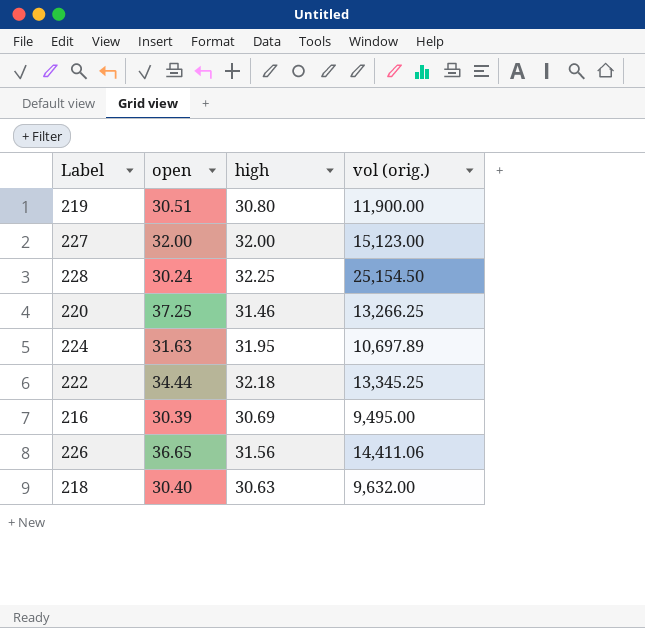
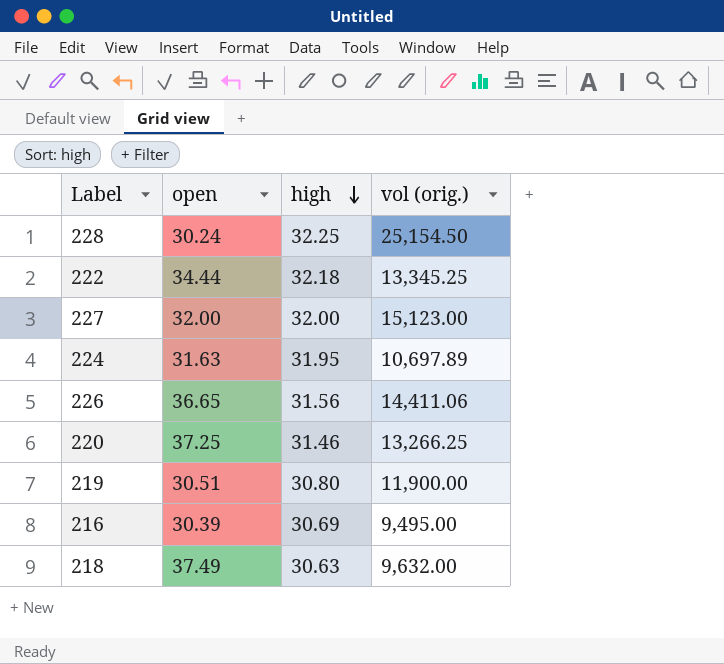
row order: none -> high descending
218 | open: 30.40 -> 37.49

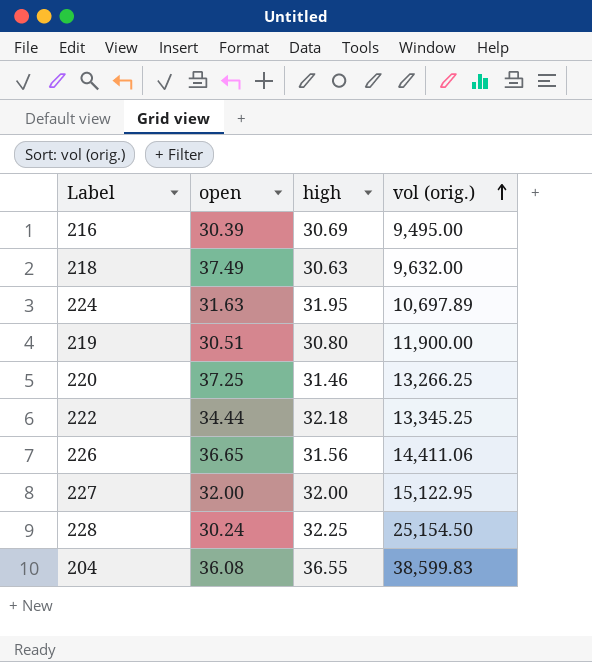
row order: high descending -> vol (orig.) ascending
227 | vol (orig.): 15,123.00 -> 15,122.95
row 204: none -> 36.08 | 36.55 | 38,599.83

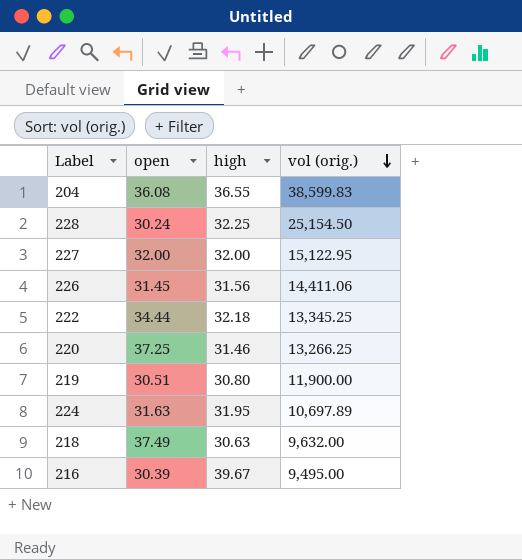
row order: vol (orig.) ascending -> vol (orig.) descending
226 | open: 36.65 -> 31.45
216 | high: 30.69 -> 39.67

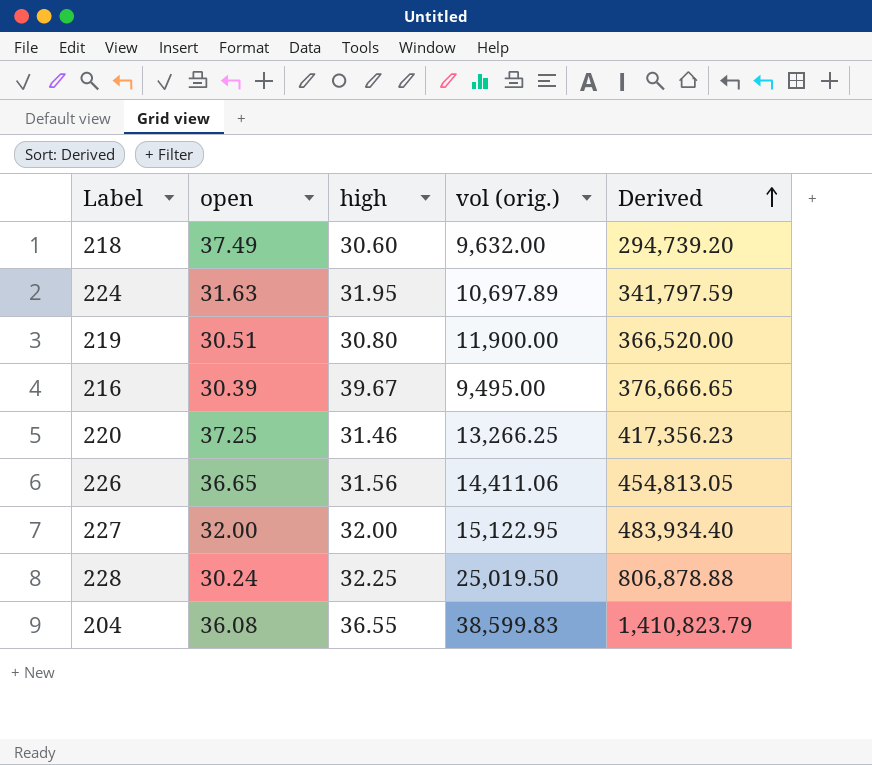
row order: vol (orig.) descending -> Derived ascending
column Derived | formula: none -> [high] * [vol (orig.)]
row 222: 34.44 | 32.18 | 13,345.25 -> none
218 | high: 30.63 -> 30.60
226 | open: 31.45 -> 36.65
228 | vol (orig.): 25,154.50 -> 25,019.50

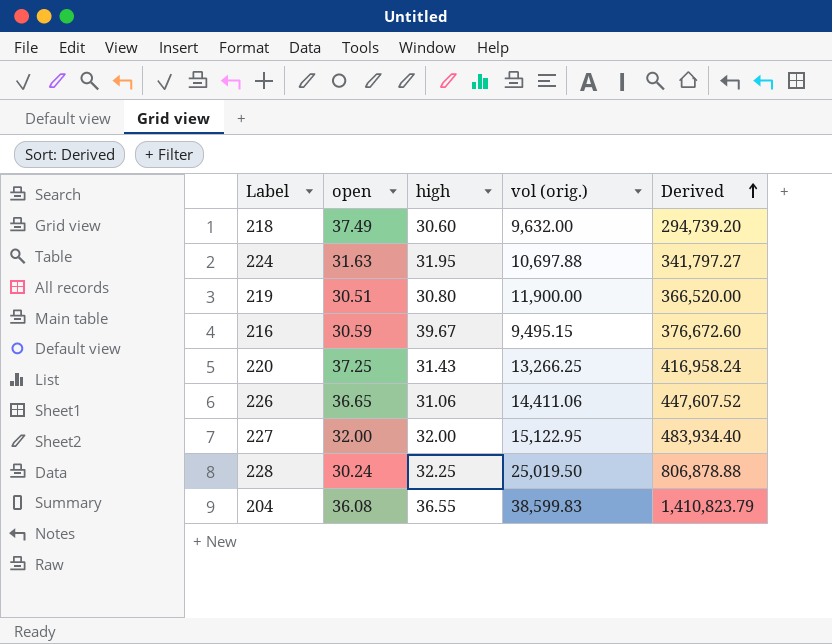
224 | vol (orig.): 10,697.89 -> 10,697.88
224 | Derived: 341,797.59 -> 341,797.27
216 | open: 30.39 -> 30.59
216 | vol (orig.): 9,495.00 -> 9,495.15
216 | Derived: 376,666.65 -> 376,672.60
220 | high: 31.46 -> 31.43
220 | Derived: 417,356.23 -> 416,958.24
226 | high: 31.56 -> 31.06
226 | Derived: 454,813.05 -> 447,607.52

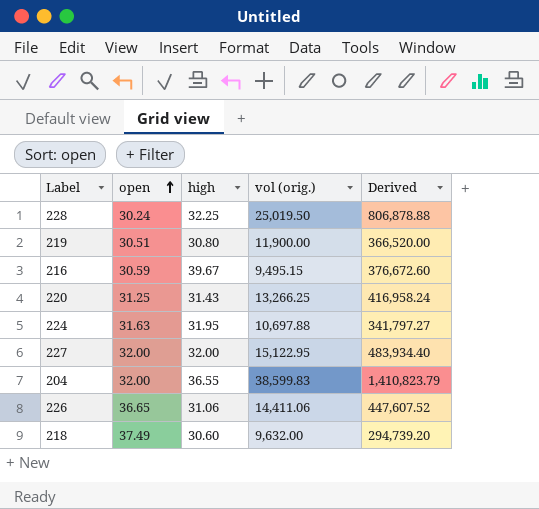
row order: Derived ascending -> open ascending
220 | open: 37.25 -> 31.25
204 | open: 36.08 -> 32.00

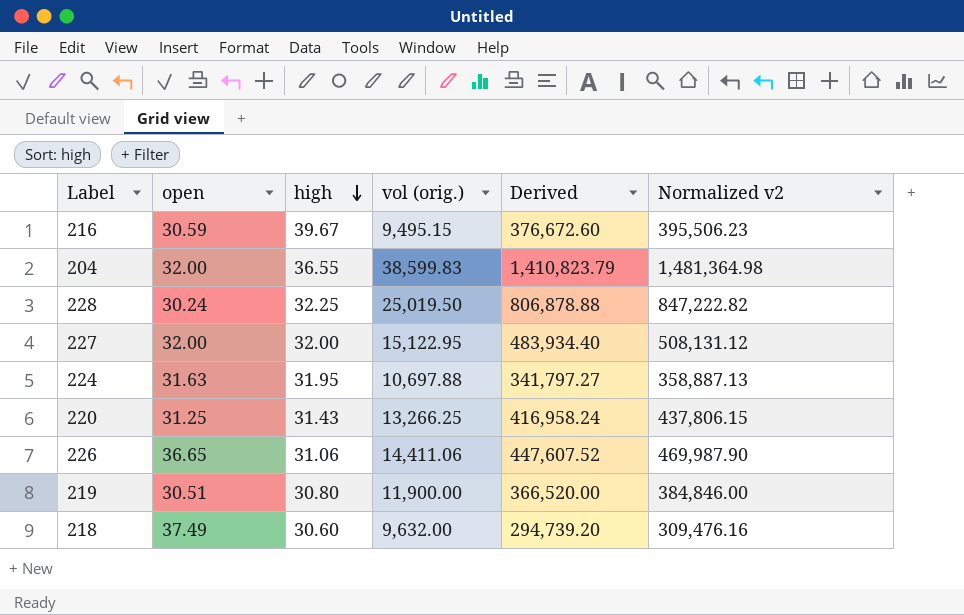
row order: open ascending -> high descending
column Normalized v2 | formula: none -> [Derived] * 1.05

